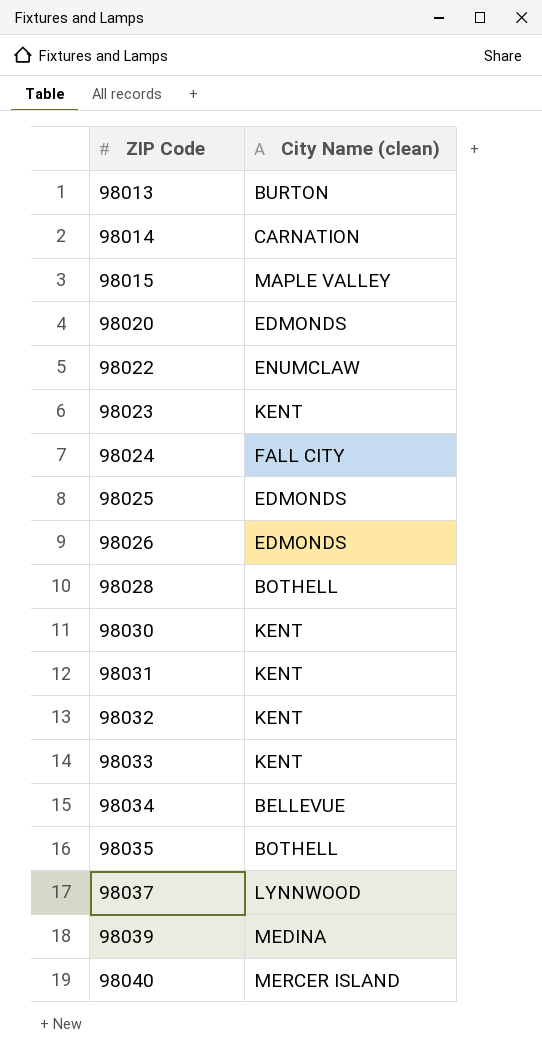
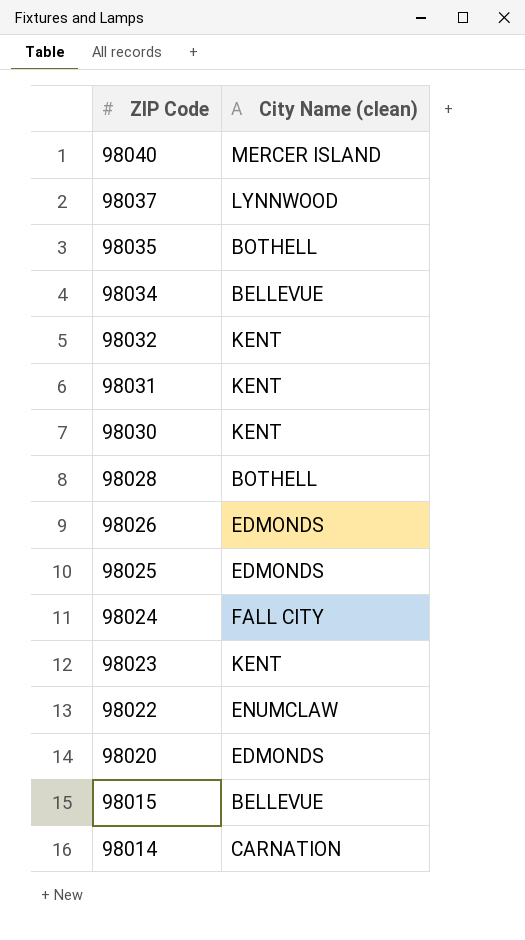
row order: ZIP Code ascending -> ZIP Code descending
row 98013: BURTON -> none
row 98033: KENT -> none
row 98039: MEDINA -> none
98015 | City Name (clean): MAPLE VALLEY -> BELLEVUE

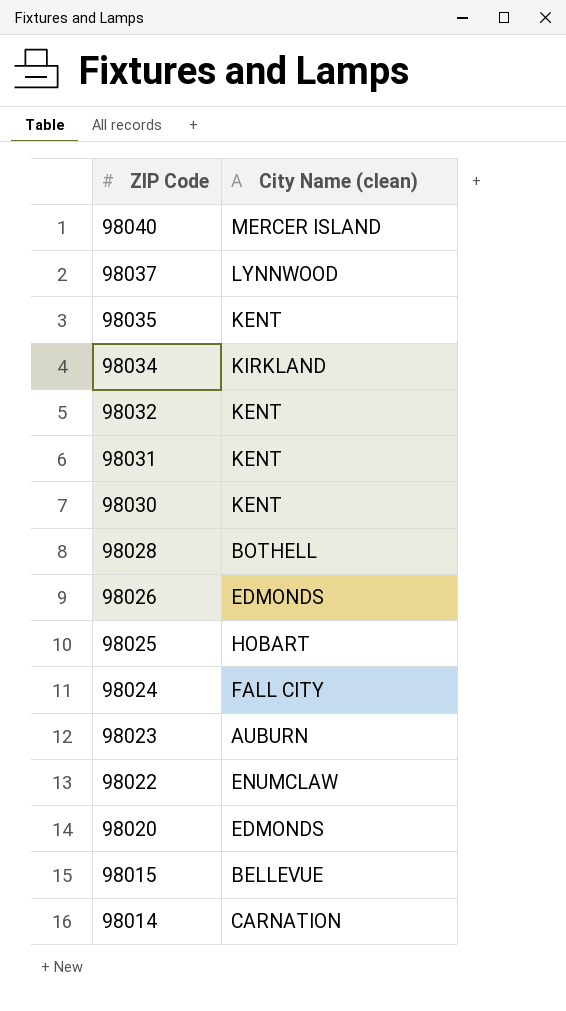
98035 | City Name (clean): BOTHELL -> KENT
98034 | City Name (clean): BELLEVUE -> KIRKLAND
98025 | City Name (clean): EDMONDS -> HOBART
98023 | City Name (clean): KENT -> AUBURN

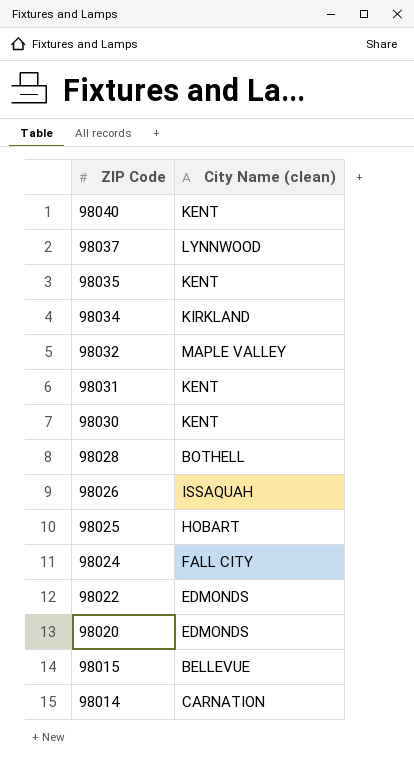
row 98023: AUBURN -> none
98040 | City Name (clean): MERCER ISLAND -> KENT
98032 | City Name (clean): KENT -> MAPLE VALLEY
98026 | City Name (clean): EDMONDS -> ISSAQUAH
98022 | City Name (clean): ENUMCLAW -> EDMONDS

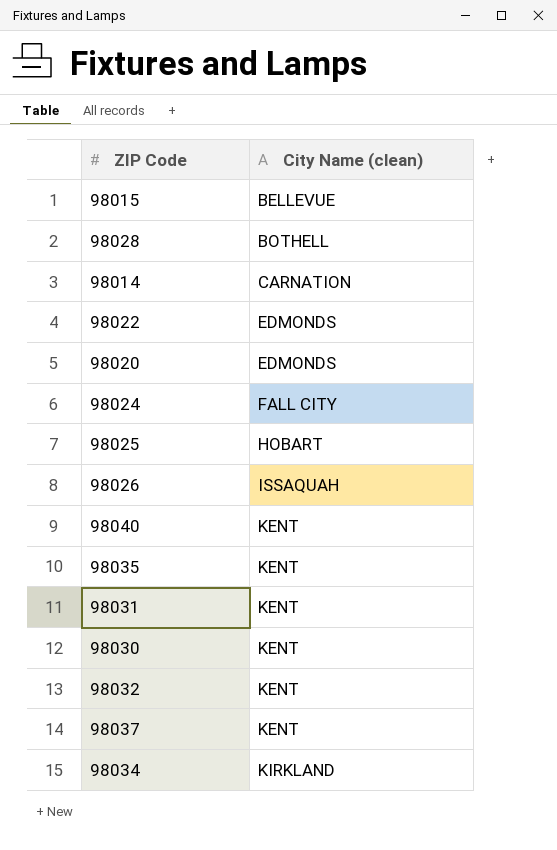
row order: ZIP Code descending -> City Name (clean) ascending
98032 | City Name (clean): MAPLE VALLEY -> KENT
98037 | City Name (clean): LYNNWOOD -> KENT

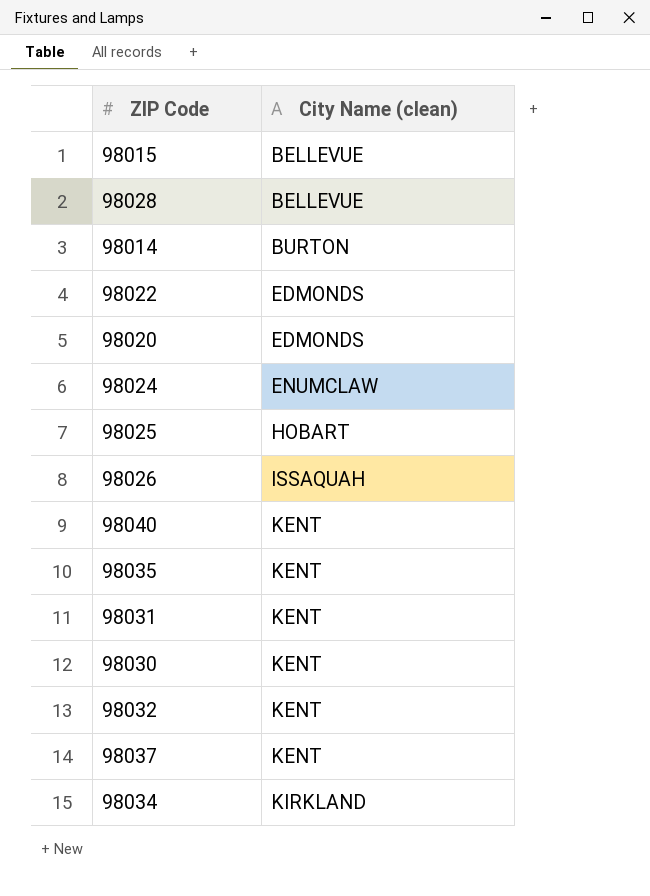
98028 | City Name (clean): BOTHELL -> BELLEVUE
98014 | City Name (clean): CARNATION -> BURTON
98024 | City Name (clean): FALL CITY -> ENUMCLAW

